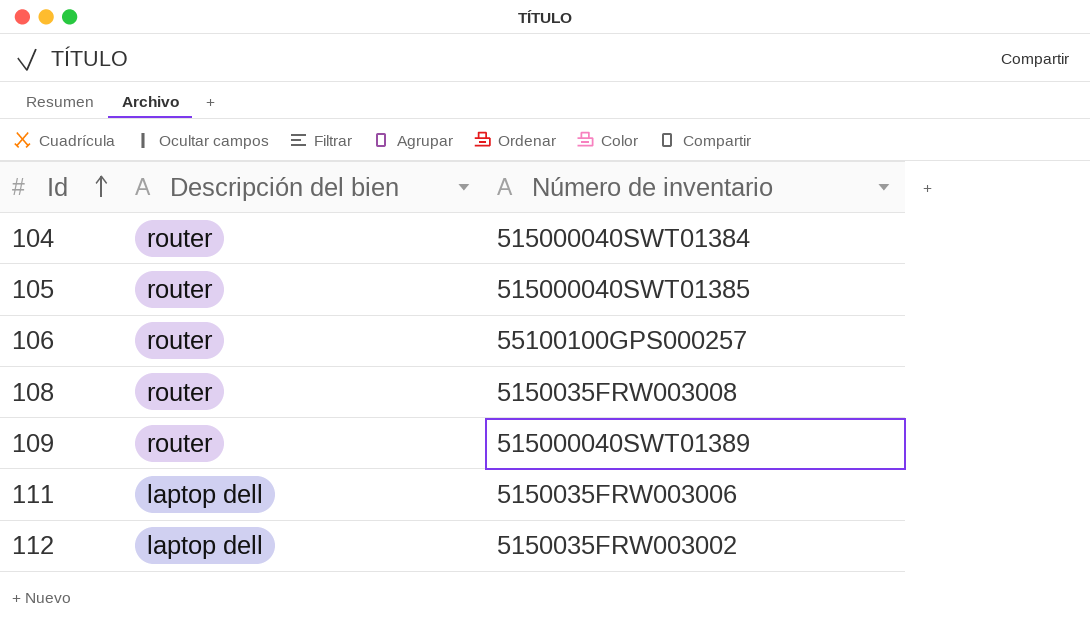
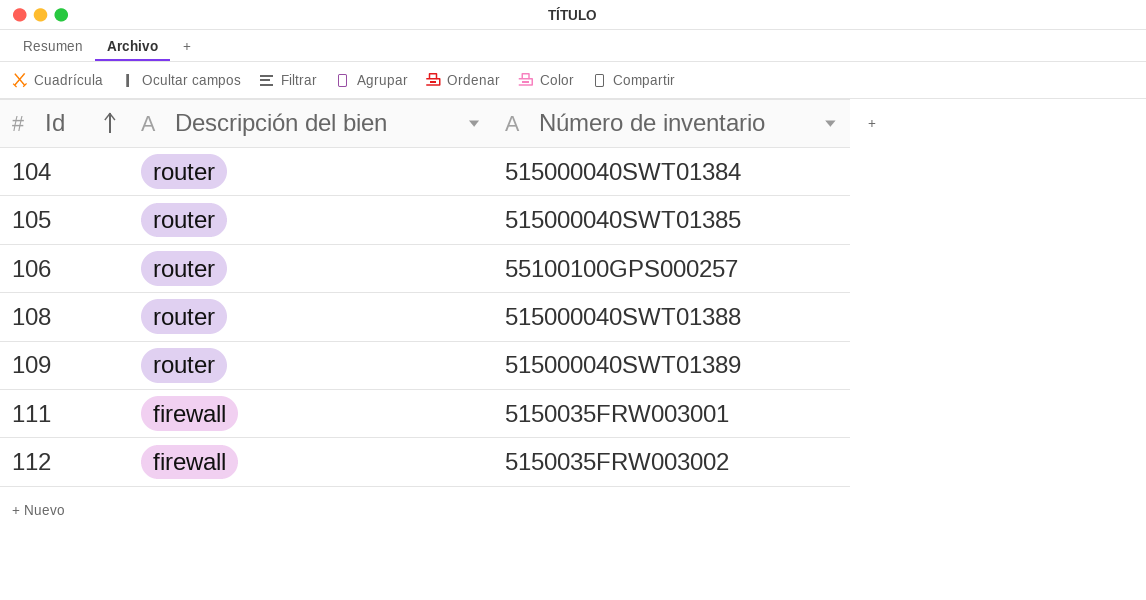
108 | Número de inventario: 5150035FRW003008 -> 515000040SWT01388
111 | Descripción del bien: laptop dell -> firewall
111 | Número de inventario: 5150035FRW003006 -> 5150035FRW003001
112 | Descripción del bien: laptop dell -> firewall

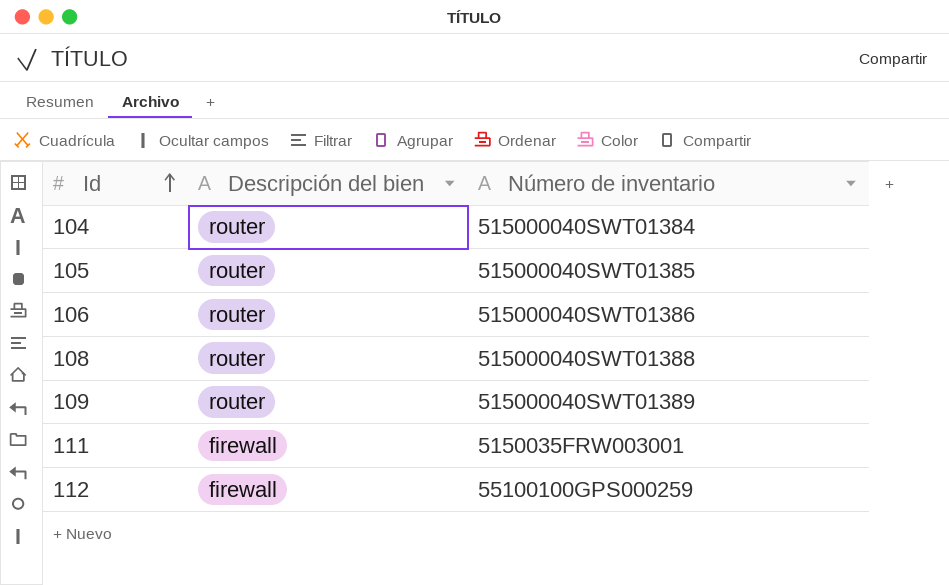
106 | Número de inventario: 55100100GPS000257 -> 515000040SWT01386
112 | Número de inventario: 5150035FRW003002 -> 55100100GPS000259

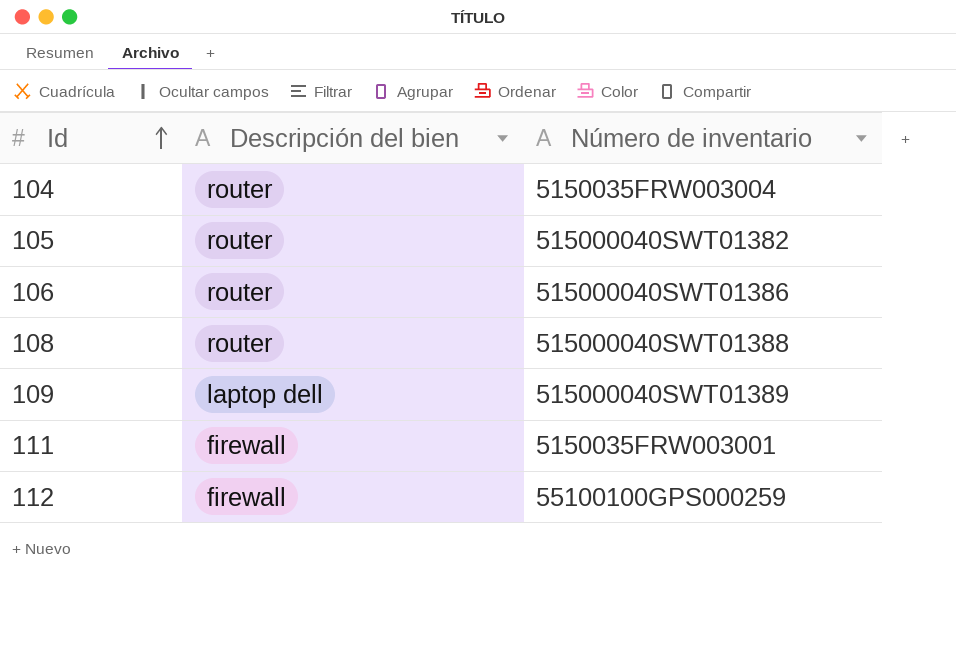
104 | Número de inventario: 515000040SWT01384 -> 5150035FRW003004
105 | Número de inventario: 515000040SWT01385 -> 515000040SWT01382
109 | Descripción del bien: router -> laptop dell

